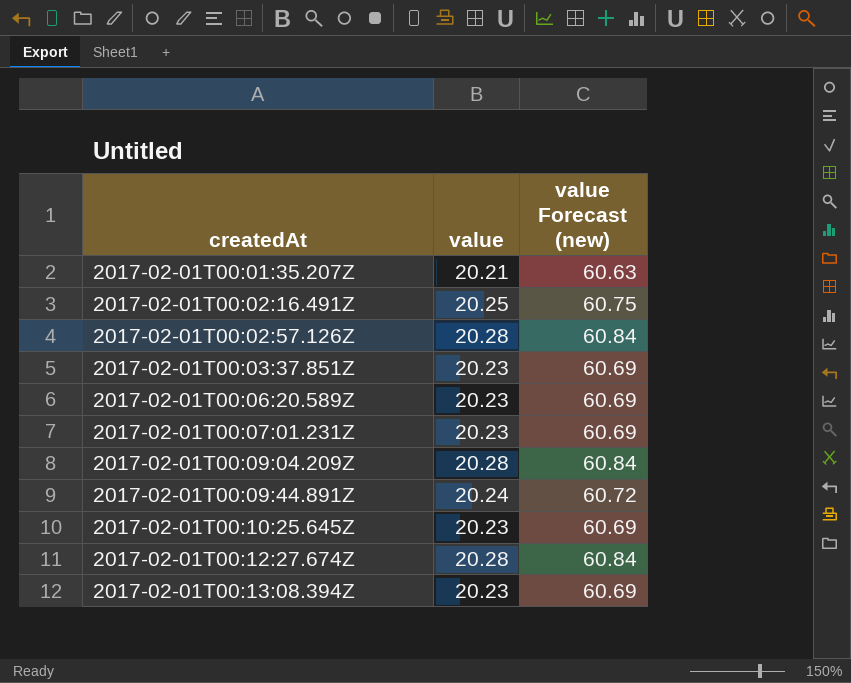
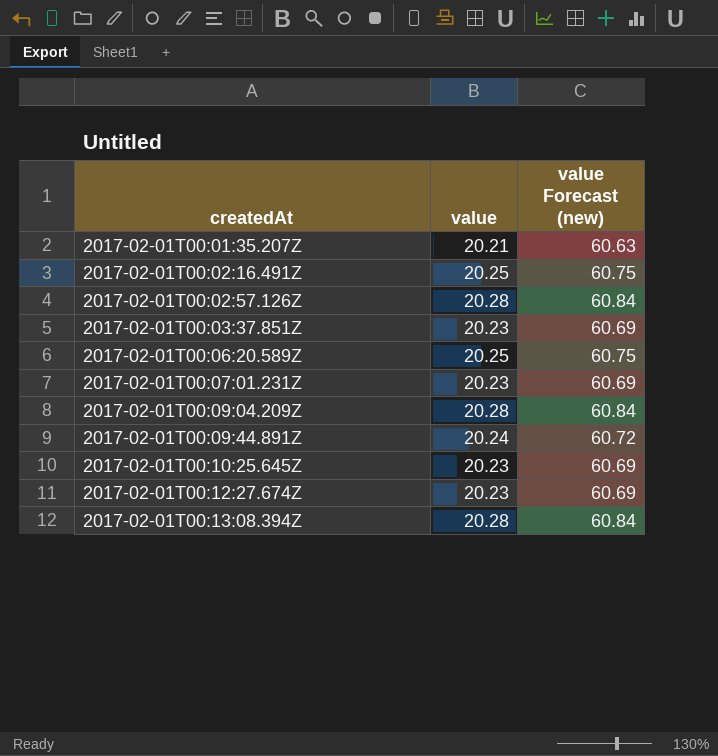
2017-02-01T00:06:20.589Z | value: 20.23 -> 20.25
2017-02-01T00:06:20.589Z | value Forecast (new): 60.69 -> 60.75
2017-02-01T00:12:27.674Z | value: 20.28 -> 20.23
2017-02-01T00:12:27.674Z | value Forecast (new): 60.84 -> 60.69
2017-02-01T00:13:08.394Z | value: 20.23 -> 20.28
2017-02-01T00:13:08.394Z | value Forecast (new): 60.69 -> 60.84

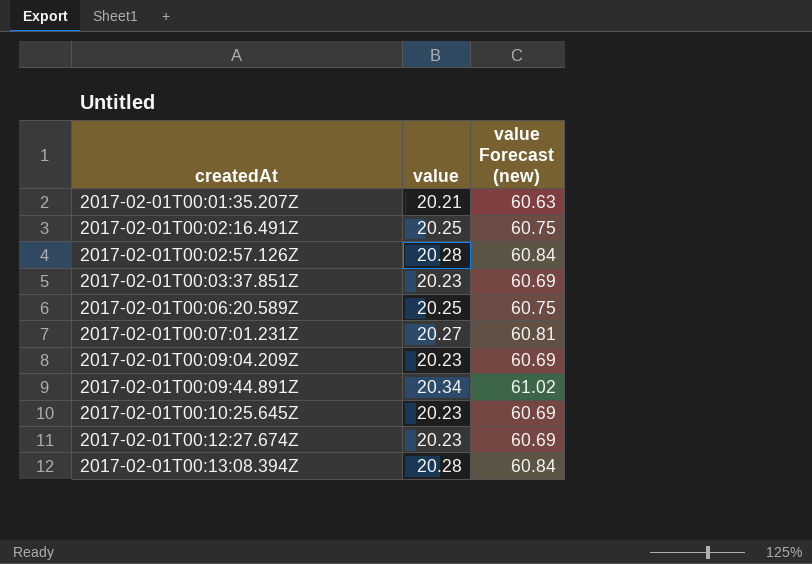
2017-02-01T00:07:01.231Z | value: 20.23 -> 20.27
2017-02-01T00:07:01.231Z | value Forecast (new): 60.69 -> 60.81
2017-02-01T00:09:04.209Z | value: 20.28 -> 20.23
2017-02-01T00:09:04.209Z | value Forecast (new): 60.84 -> 60.69
2017-02-01T00:09:44.891Z | value: 20.24 -> 20.34
2017-02-01T00:09:44.891Z | value Forecast (new): 60.72 -> 61.02

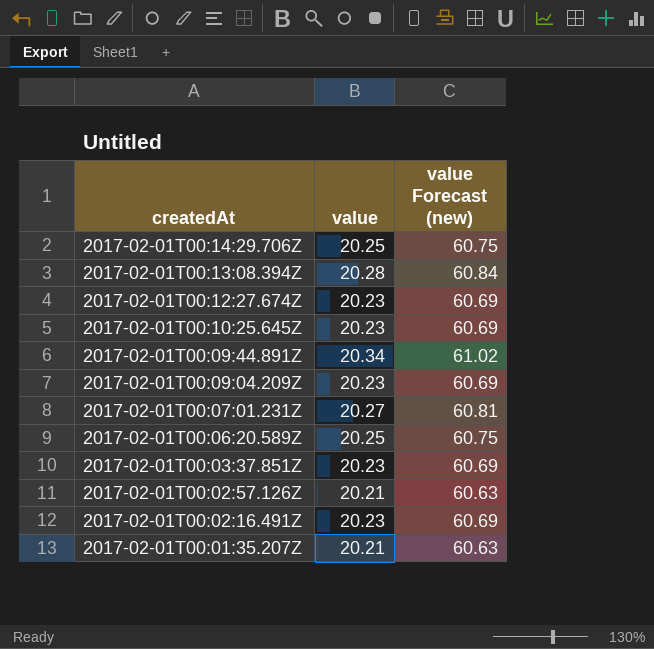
row order: createdAt ascending -> createdAt descending
row 2017-02-01T00:14:29.706Z: none -> 20.25 | 60.75
2017-02-01T00:02:57.126Z | value: 20.28 -> 20.21
2017-02-01T00:02:57.126Z | value Forecast (new): 60.84 -> 60.63
2017-02-01T00:02:16.491Z | value: 20.25 -> 20.23
2017-02-01T00:02:16.491Z | value Forecast (new): 60.75 -> 60.69

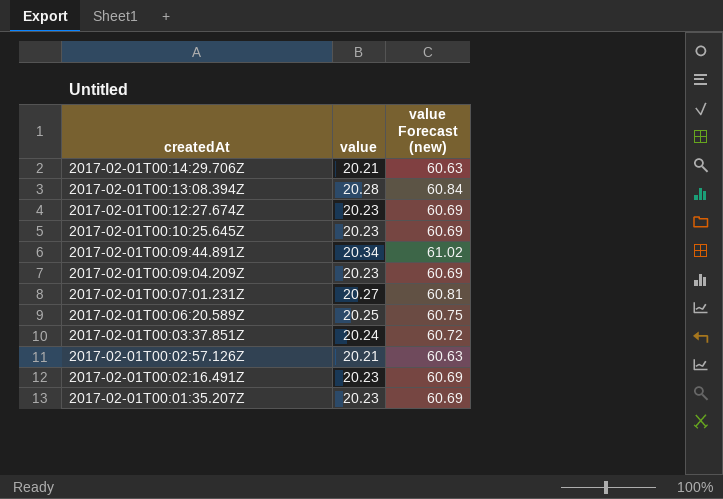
2017-02-01T00:14:29.706Z | value: 20.25 -> 20.21
2017-02-01T00:14:29.706Z | value Forecast (new): 60.75 -> 60.63
2017-02-01T00:03:37.851Z | value: 20.23 -> 20.24
2017-02-01T00:03:37.851Z | value Forecast (new): 60.69 -> 60.72
2017-02-01T00:01:35.207Z | value: 20.21 -> 20.23
2017-02-01T00:01:35.207Z | value Forecast (new): 60.63 -> 60.69

